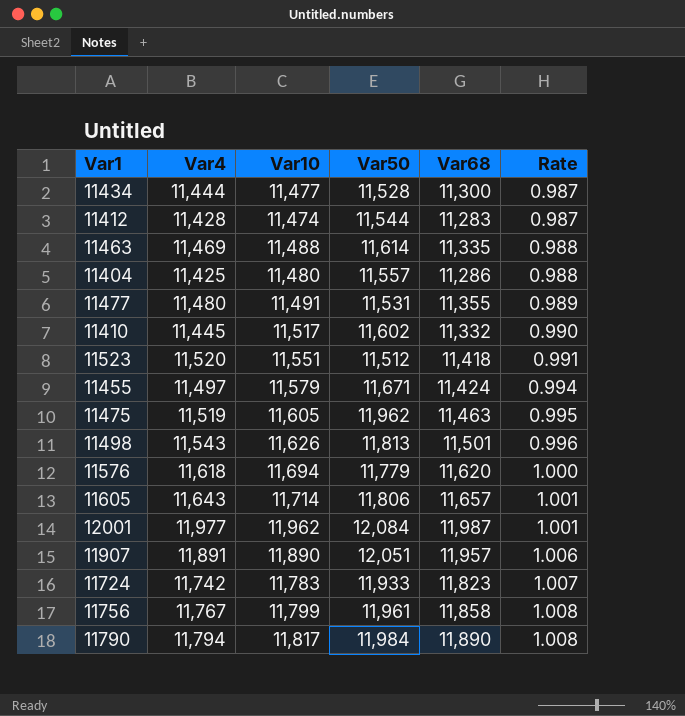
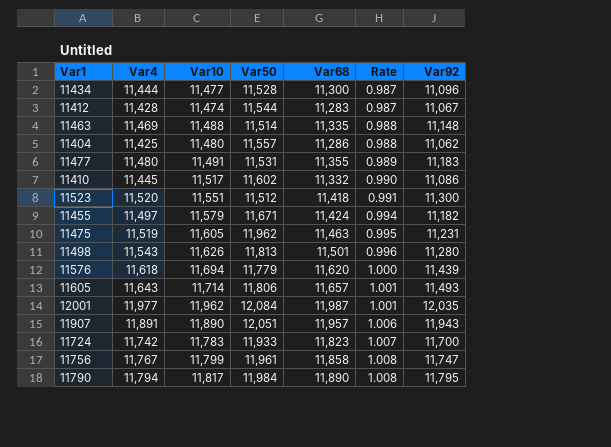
column Var92 | position: none -> 7
11463 | Var50: 11,614 -> 11,514

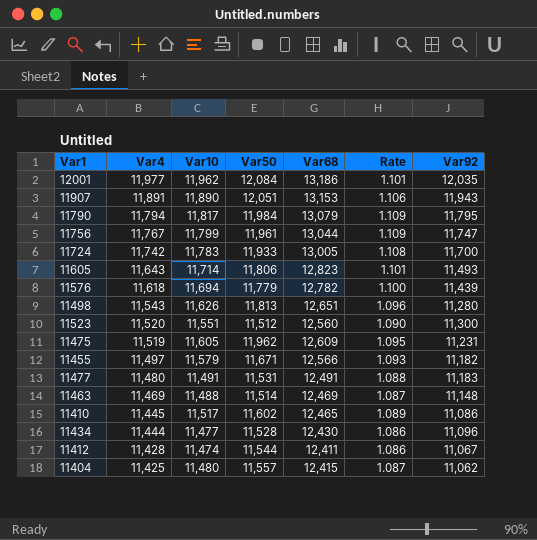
row order: Rate ascending -> Var4 descending
12001 | Var68: 11,987 -> 13,186
12001 | Rate: 1.001 -> 1.101
11907 | Var68: 11,957 -> 13,153
11907 | Rate: 1.006 -> 1.106
11790 | Var68: 11,890 -> 13,079
11790 | Rate: 1.008 -> 1.109
11756 | Var68: 11,858 -> 13,044
11756 | Rate: 1.008 -> 1.109
11724 | Var68: 11,823 -> 13,005
11724 | Rate: 1.007 -> 1.108
11605 | Var68: 11,657 -> 12,823
11605 | Rate: 1.001 -> 1.101
11576 | Var68: 11,620 -> 12,782
11576 | Rate: 1.000 -> 1.100
11498 | Var68: 11,501 -> 12,651
11498 | Rate: 0.996 -> 1.096
11523 | Var68: 11,418 -> 12,560
11523 | Rate: 0.991 -> 1.090
11475 | Var68: 11,463 -> 12,609
11475 | Rate: 0.995 -> 1.095
11455 | Var68: 11,424 -> 12,566
11455 | Rate: 0.994 -> 1.093
11477 | Var68: 11,355 -> 12,491
11477 | Rate: 0.989 -> 1.088
11463 | Var68: 11,335 -> 12,469
11463 | Rate: 0.988 -> 1.087
11410 | Var68: 11,332 -> 12,465
11410 | Rate: 0.990 -> 1.089
11434 | Var68: 11,300 -> 12,430
11434 | Rate: 0.987 -> 1.086
11412 | Var68: 11,283 -> 12,411
11412 | Rate: 0.987 -> 1.086
11404 | Var68: 11,286 -> 12,415
11404 | Rate: 0.988 -> 1.087

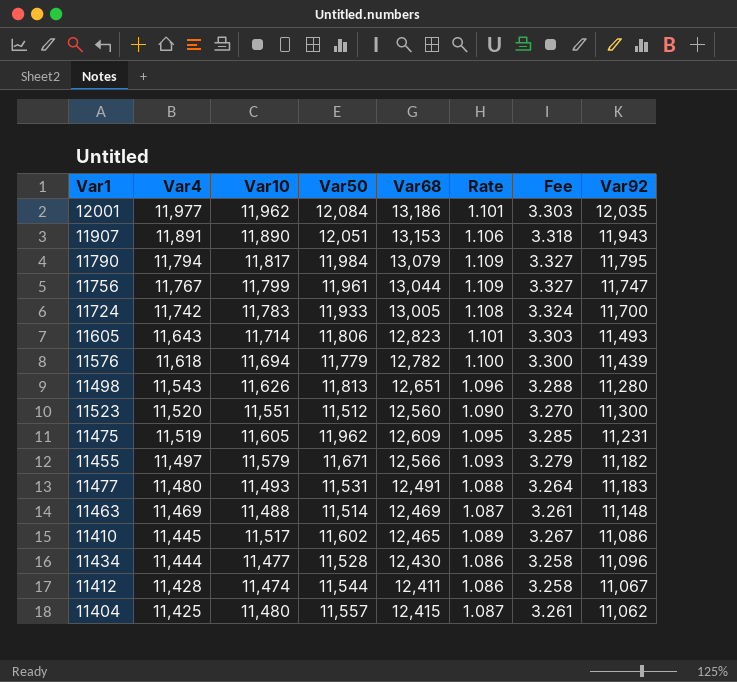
column Fee | formula: none -> [Rate] * 3
11477 | Var10: 11,491 -> 11,493

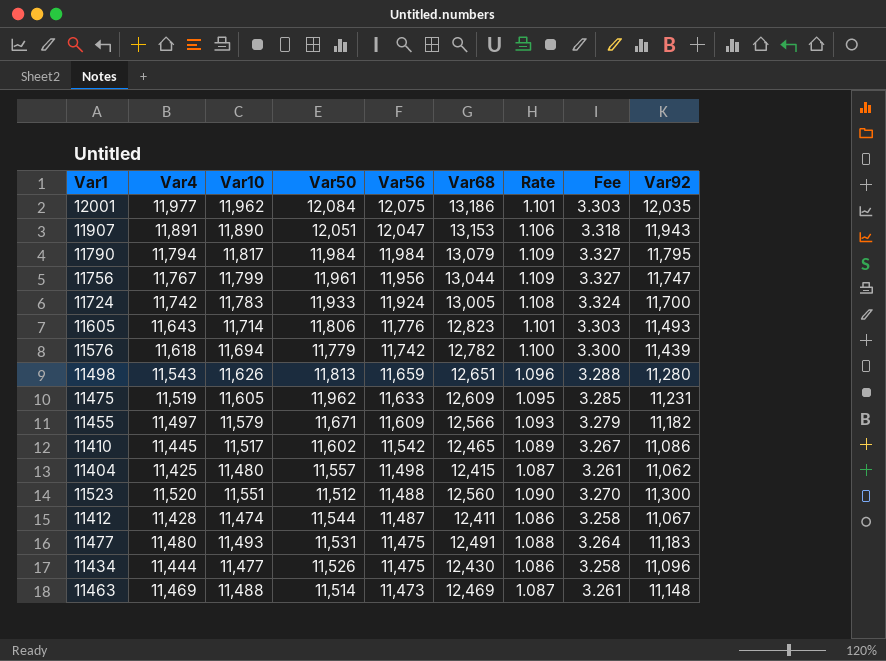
row order: Var4 descending -> Var56 descending
column Var56 | position: none -> 5
11434 | Var50: 11,528 -> 11,526

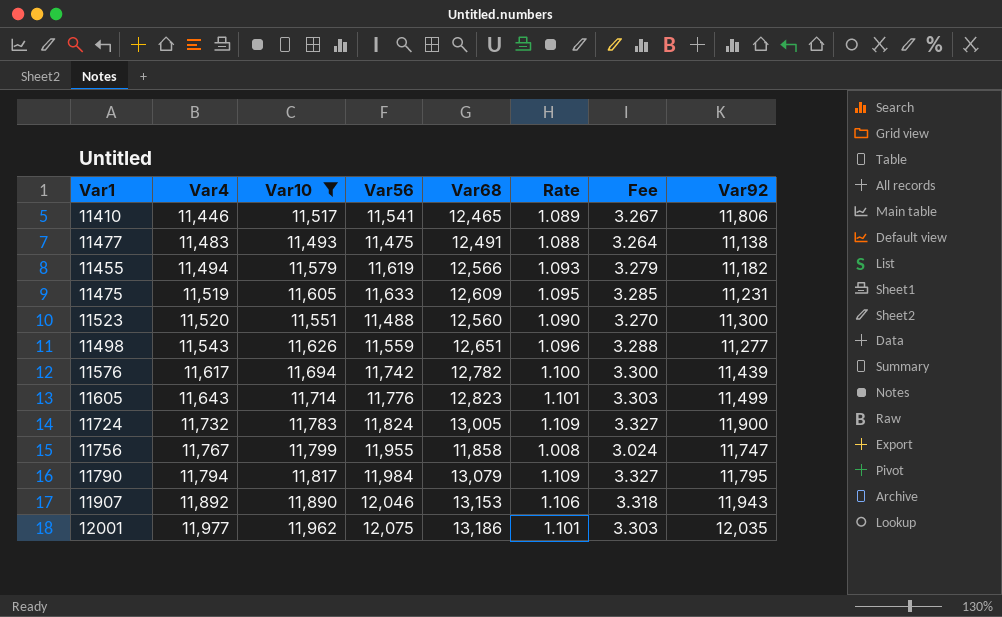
filter: none -> Var10 >= 11,493
row order: Var56 descending -> Var4 ascending
column Var50 | position: 4 -> none
11410 | Var4: 11,445 -> 11,446
11410 | Var56: 11,542 -> 11,541
11410 | Var92: 11,086 -> 11,806
11477 | Var4: 11,480 -> 11,483
11477 | Var92: 11,183 -> 11,138
11455 | Var4: 11,497 -> 11,494
11455 | Var56: 11,609 -> 11,619
11498 | Var56: 11,659 -> 11,559
11498 | Var92: 11,280 -> 11,277
11576 | Var4: 11,618 -> 11,617
11605 | Var92: 11,493 -> 11,499
11724 | Var4: 11,742 -> 11,732
11724 | Var56: 11,924 -> 11,824
11724 | Rate: 1.108 -> 1.109
11724 | Fee: 3.324 -> 3.327
11724 | Var92: 11,700 -> 11,900
11756 | Var56: 11,956 -> 11,955
11756 | Var68: 13,044 -> 11,858
11756 | Rate: 1.109 -> 1.008
11756 | Fee: 3.327 -> 3.024
11907 | Var4: 11,891 -> 11,892
11907 | Var56: 12,047 -> 12,046

